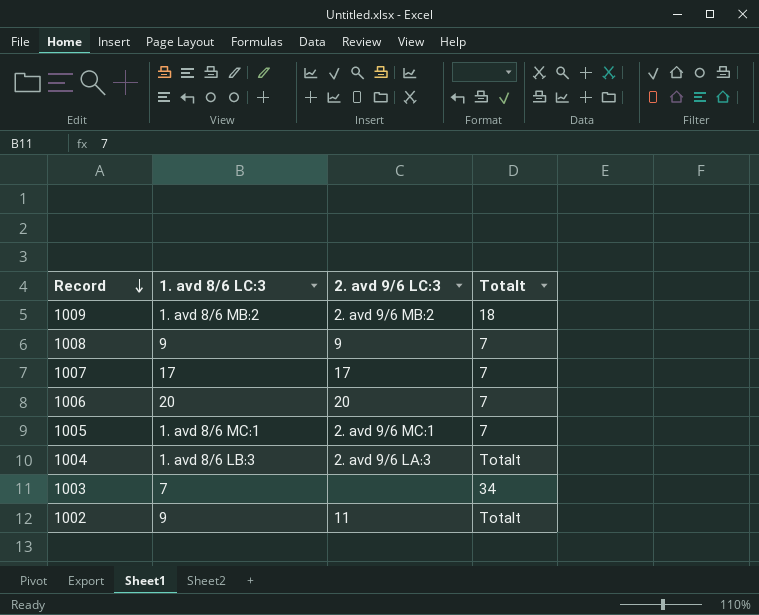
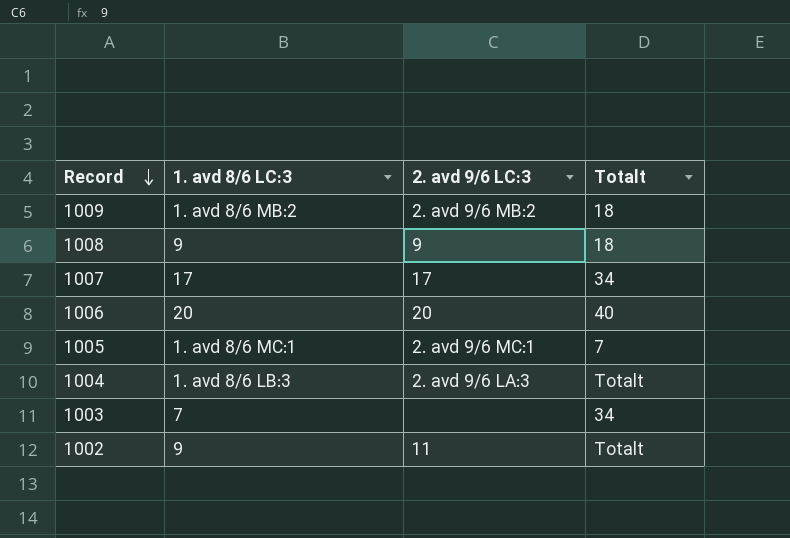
1008 | Totalt: 7 -> 18
1007 | Totalt: 7 -> 34
1006 | Totalt: 7 -> 40

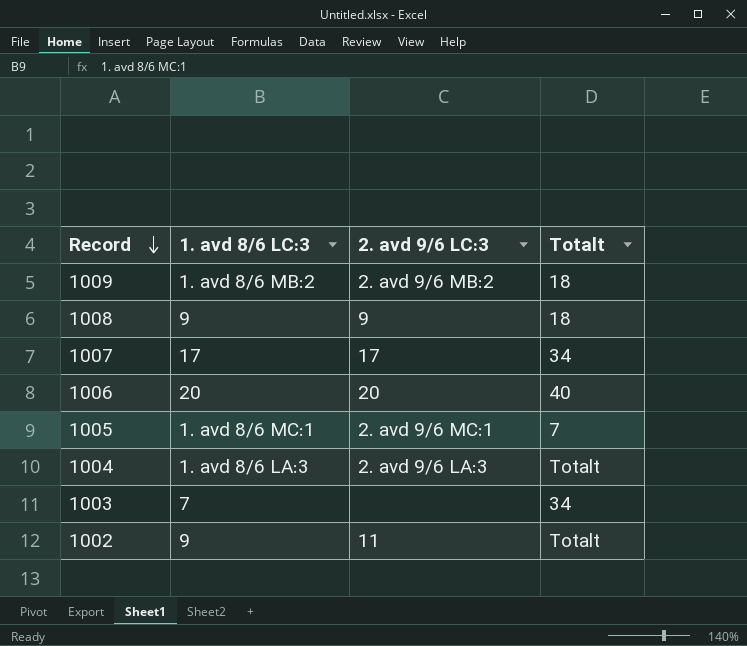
1004 | 1. avd 8/6 LC:3: 1. avd 8/6 LB:3 -> 1. avd 8/6 LA:3

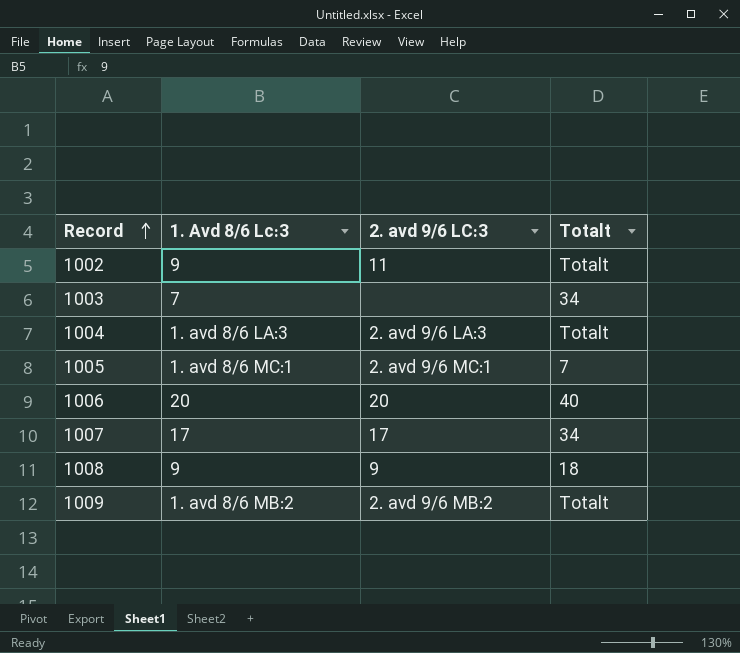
row order: Record descending -> Record ascending
column name: 1. avd 8/6 LC:3 -> 1. Avd 8/6 Lc:3
1009 | Totalt: 18 -> Totalt

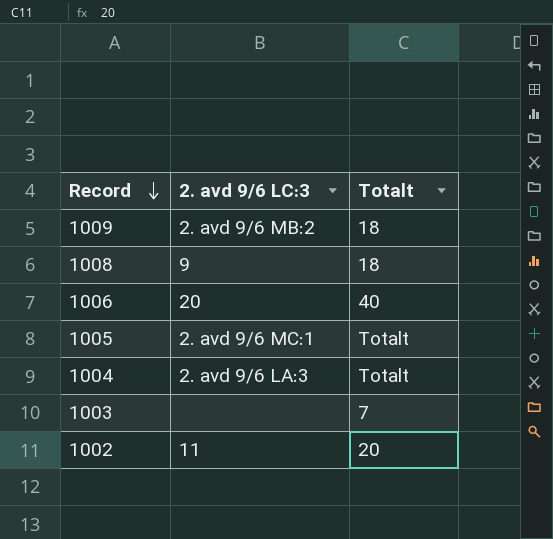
row order: Record ascending -> Record descending
column 1. Avd 8/6 Lc:3 | position: 2 -> none
row 1007: 17 | 17 | 34 -> none
1009 | Totalt: Totalt -> 18
1005 | Totalt: 7 -> Totalt
1003 | Totalt: 34 -> 7
1002 | Totalt: Totalt -> 20

